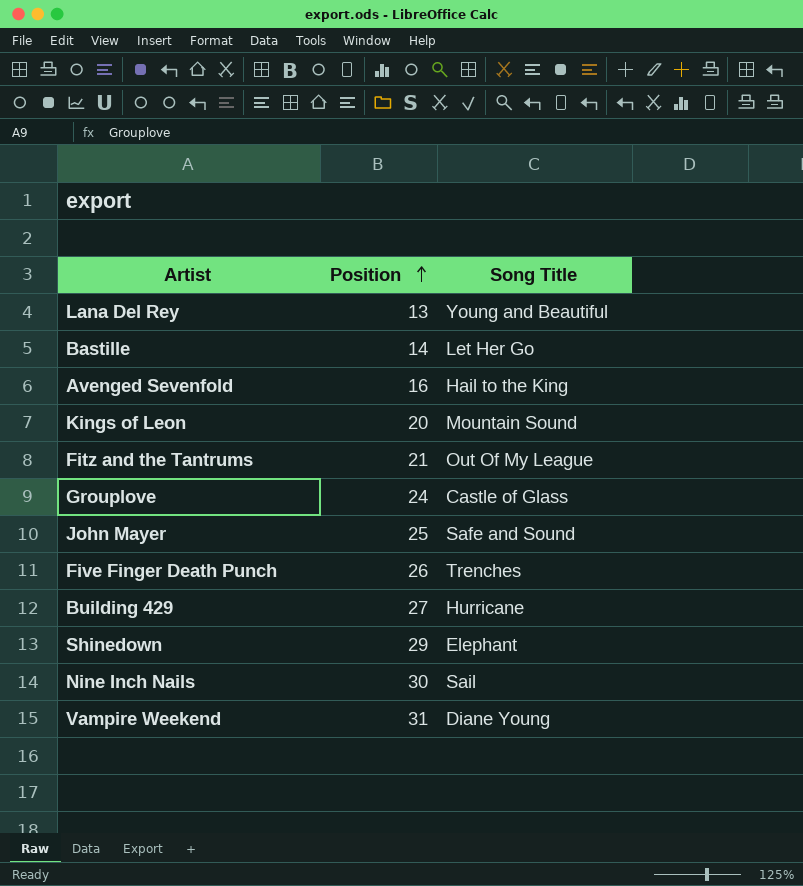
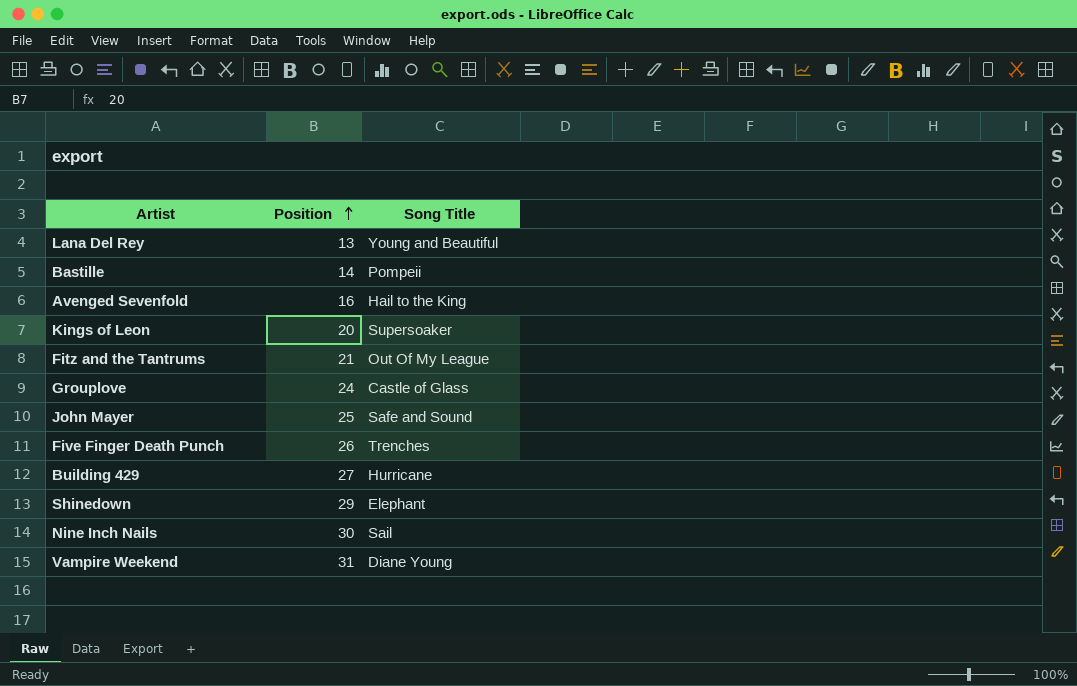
Bastille | Song Title: Let Her Go -> Pompeii
Kings of Leon | Song Title: Mountain Sound -> Supersoaker

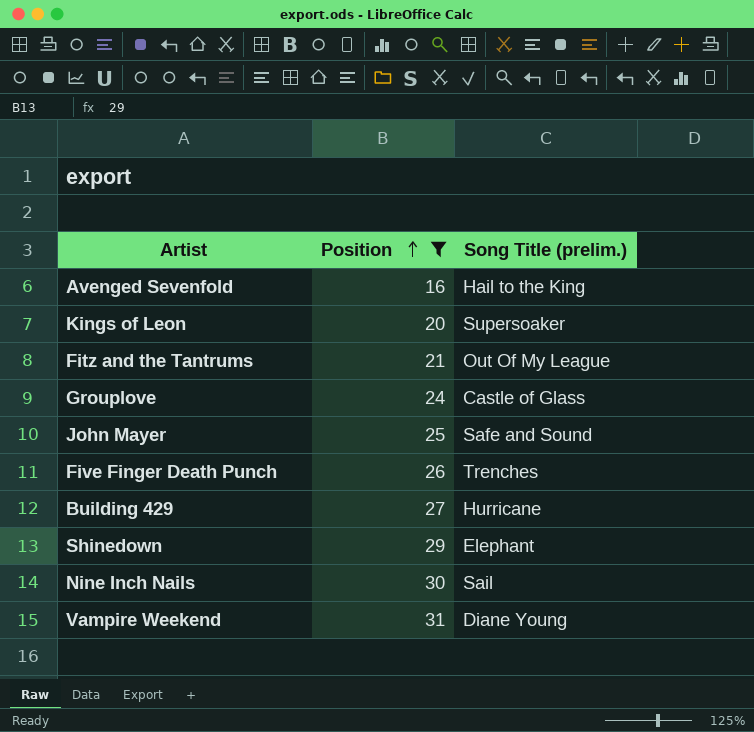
filter: none -> Position >= 16
column name: Song Title -> Song Title (prelim.)

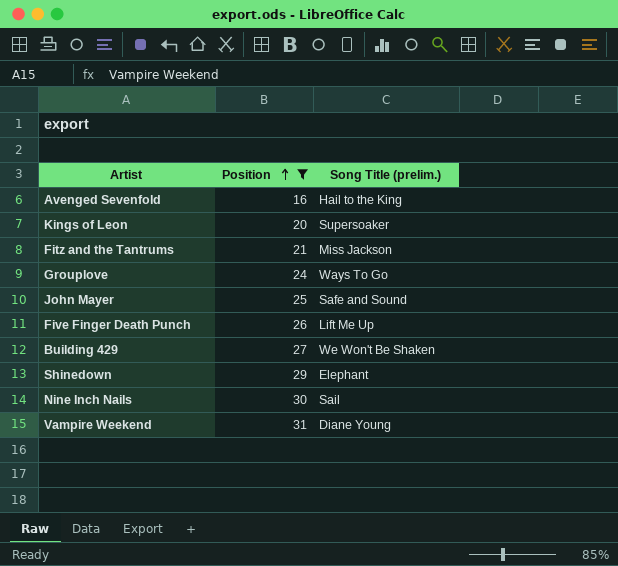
Fitz and the Tantrums | Song Title (prelim.): Out Of My League -> Miss Jackson
Grouplove | Song Title (prelim.): Castle of Glass -> Ways To Go
Five Finger Death Punch | Song Title (prelim.): Trenches -> Lift Me Up
Building 429 | Song Title (prelim.): Hurricane -> We Won't Be Shaken

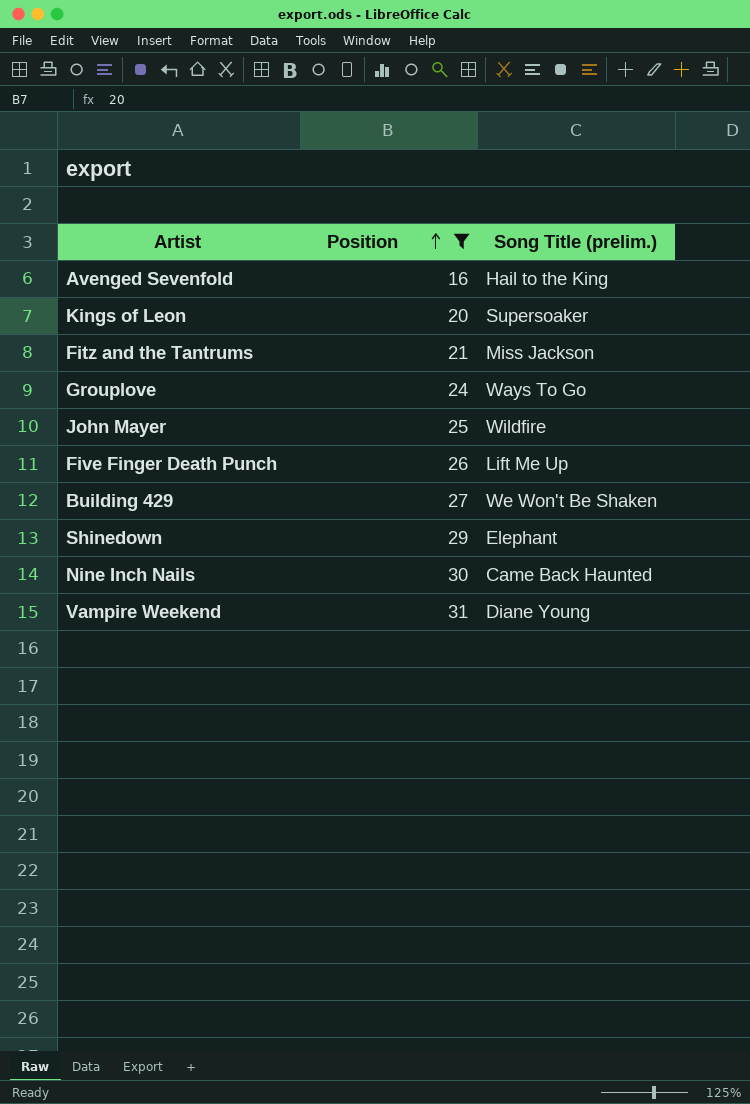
John Mayer | Song Title (prelim.): Safe and Sound -> Wildfire
Nine Inch Nails | Song Title (prelim.): Sail -> Came Back Haunted

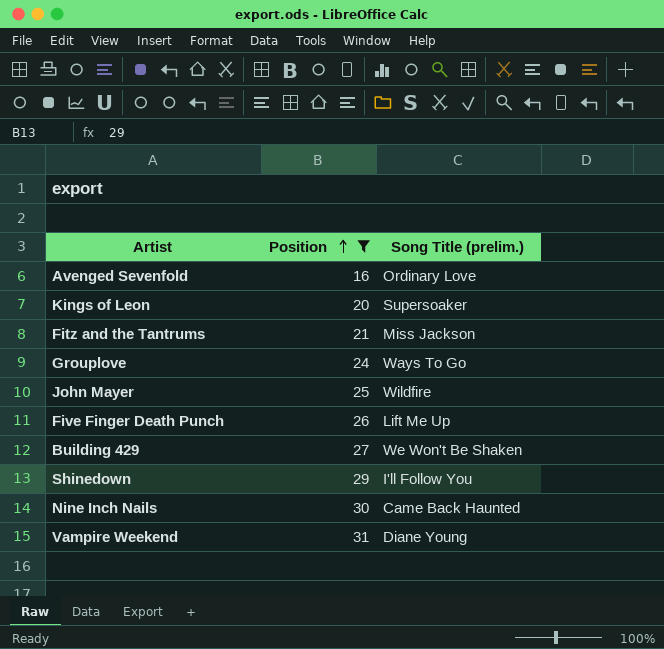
Avenged Sevenfold | Song Title (prelim.): Hail to the King -> Ordinary Love
Shinedown | Song Title (prelim.): Elephant -> I'll Follow You

